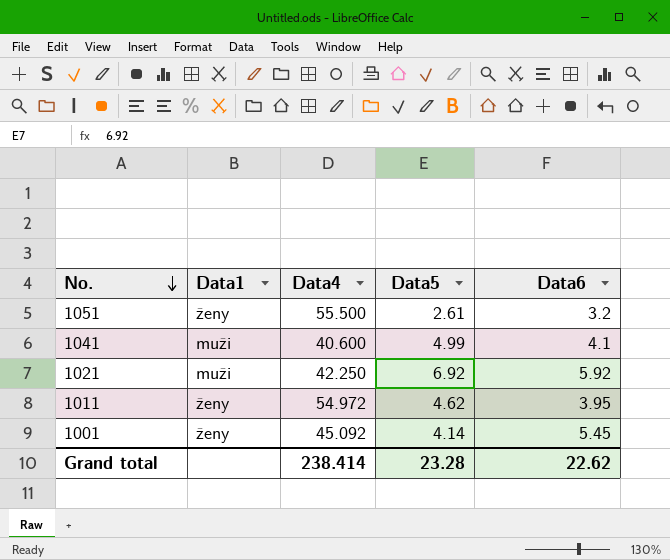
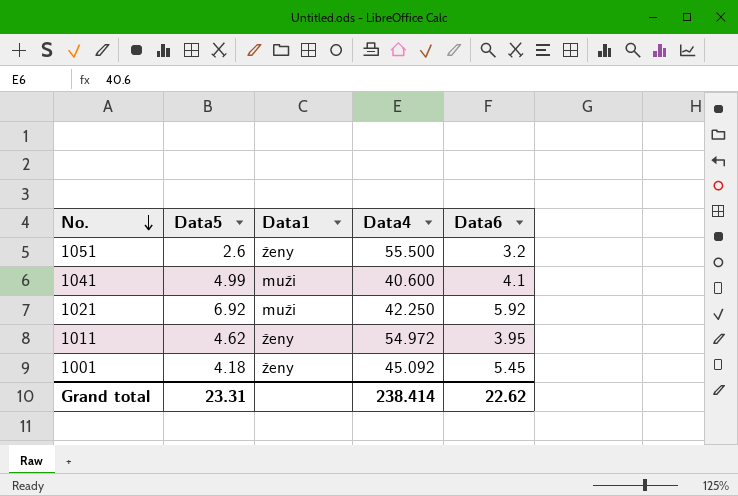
column Data5 | position: 4 -> 2
1051 | Data5: 2.61 -> 2.6
1001 | Data5: 4.14 -> 4.18
Grand total | Data5: 23.28 -> 23.31

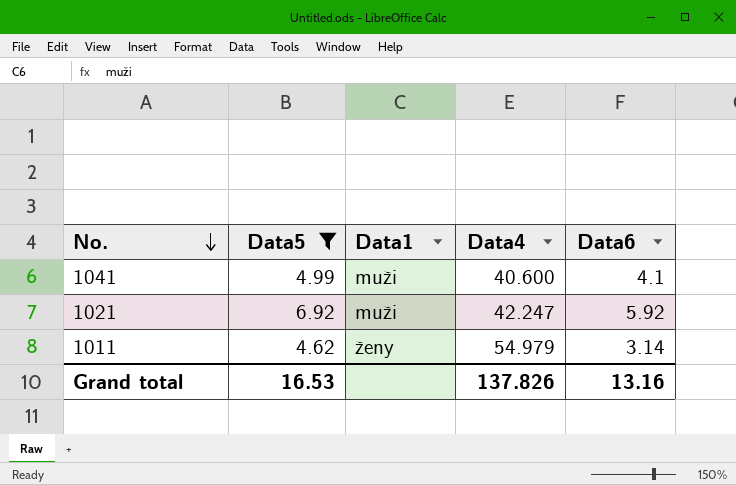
filter: none -> Data5 >= 4.62
1021 | Data4: 42.250 -> 42.247
1011 | Data4: 54.972 -> 54.979
1011 | Data6: 3.95 -> 3.14
Grand total | Data5: 23.31 -> 16.53
Grand total | Data4: 238.414 -> 137.826
Grand total | Data6: 22.62 -> 13.16

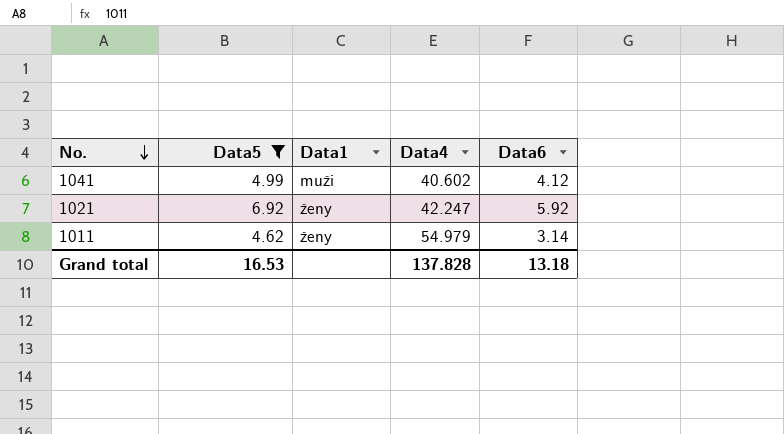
1041 | Data4: 40.600 -> 40.602
1041 | Data6: 4.1 -> 4.12
1021 | Data1: muži -> ženy
Grand total | Data4: 137.826 -> 137.828
Grand total | Data6: 13.16 -> 13.18

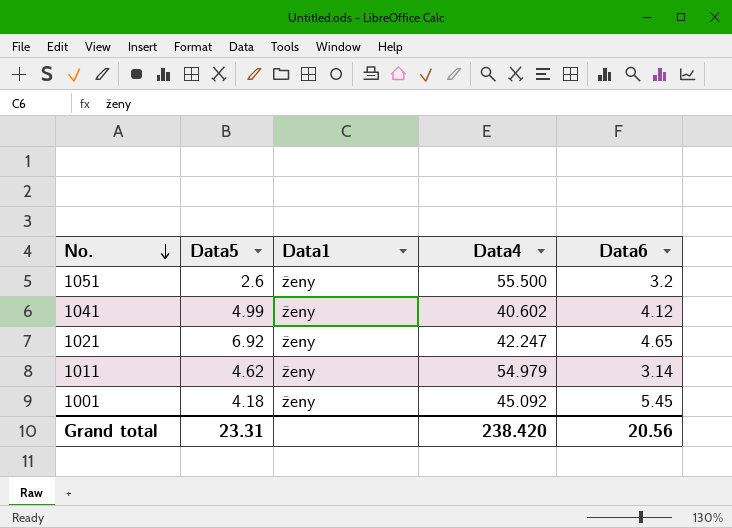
filter: Data5 >= 4.62 -> none
1041 | Data1: muži -> ženy
1021 | Data6: 5.92 -> 4.65
Grand total | Data5: 16.53 -> 23.31
Grand total | Data4: 137.828 -> 238.420
Grand total | Data6: 13.18 -> 20.56

